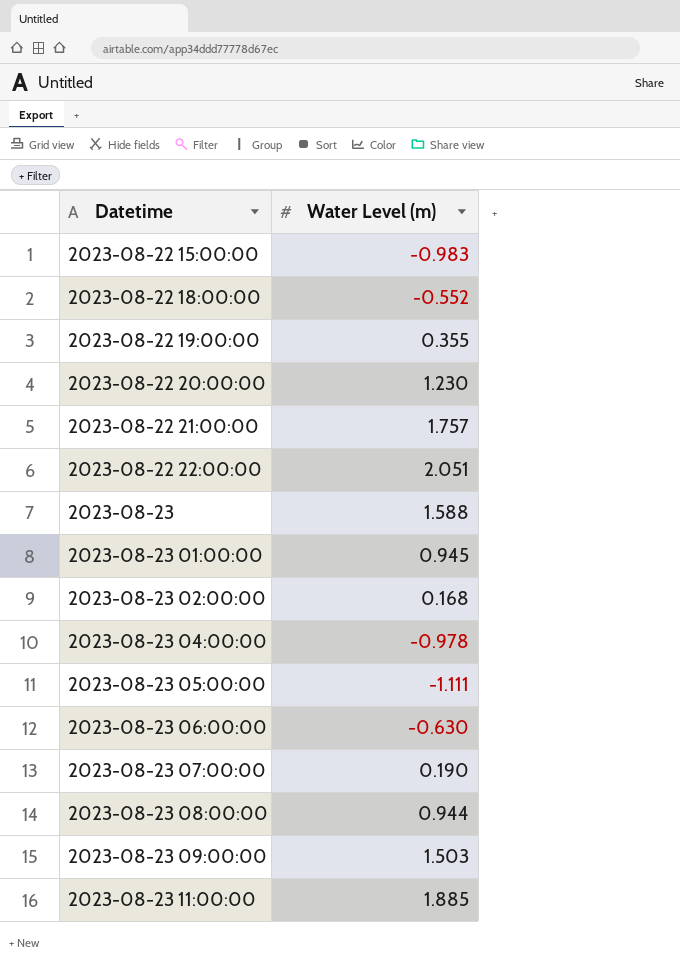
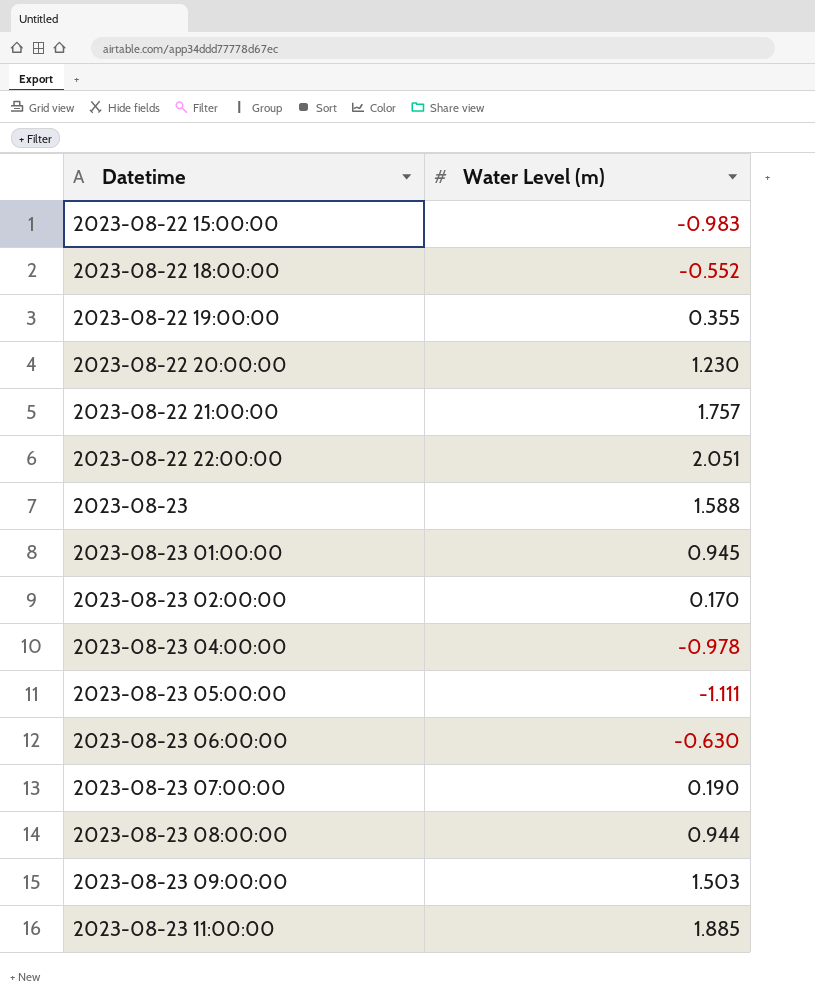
2023-08-23 02:00:00 | Water Level (m): 0.168 -> 0.170

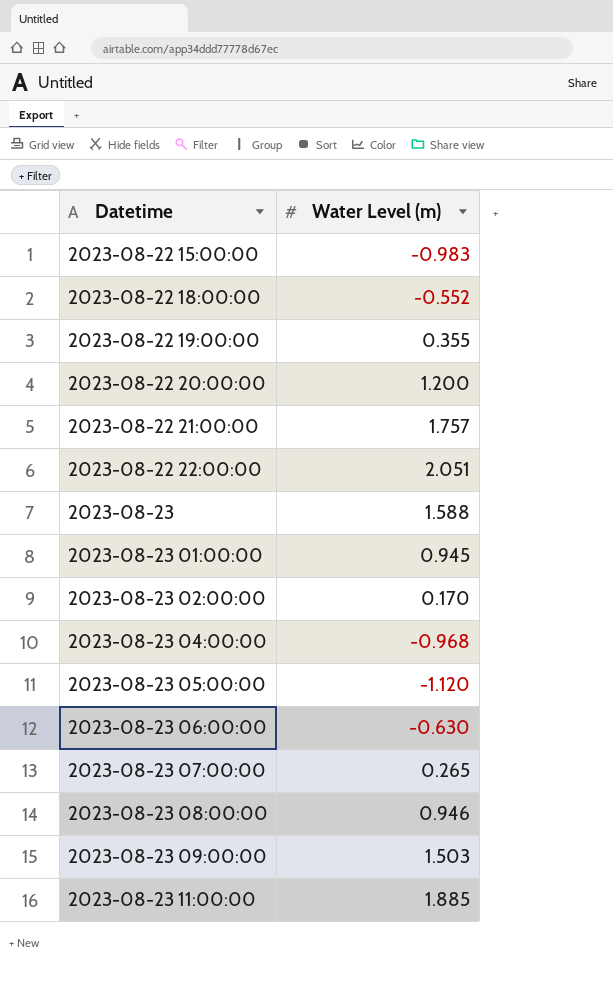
2023-08-22 20:00:00 | Water Level (m): 1.230 -> 1.200
2023-08-23 04:00:00 | Water Level (m): -0.978 -> -0.968
2023-08-23 05:00:00 | Water Level (m): -1.111 -> -1.120
2023-08-23 07:00:00 | Water Level (m): 0.190 -> 0.265
2023-08-23 08:00:00 | Water Level (m): 0.944 -> 0.946

